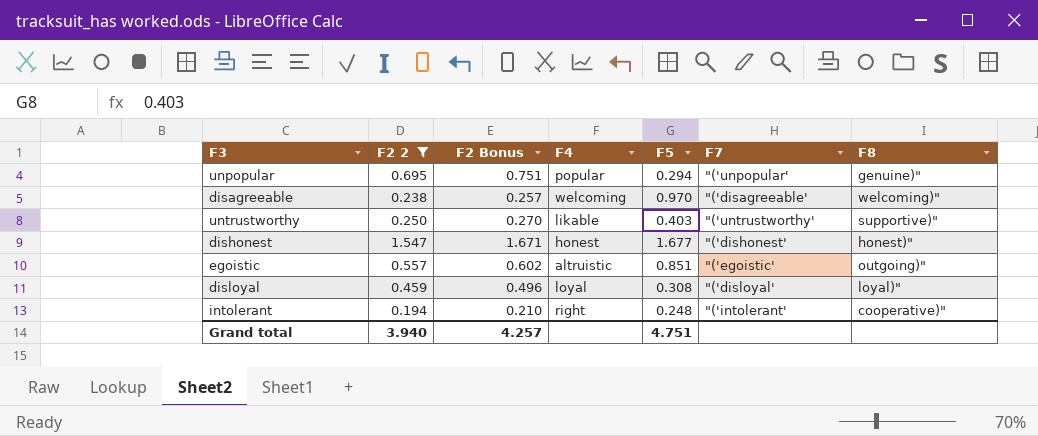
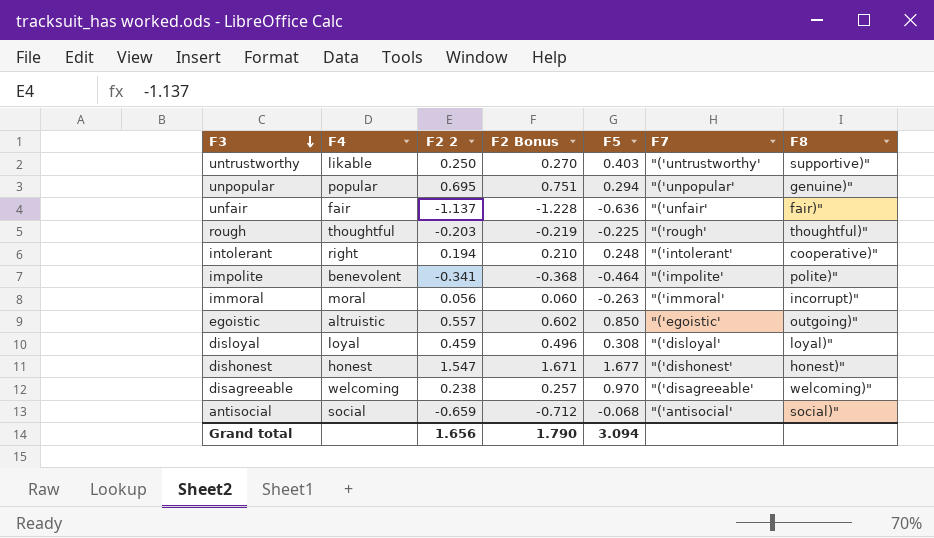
filter: F2 2 >= 0.194 -> none
row order: none -> F3 descending
column F4 | position: 4 -> 2
egoistic | F5: 0.851 -> 0.850
Grand total | F2 2: 3.940 -> 1.656
Grand total | F2 Bonus: 4.257 -> 1.790
Grand total | F5: 4.751 -> 3.094

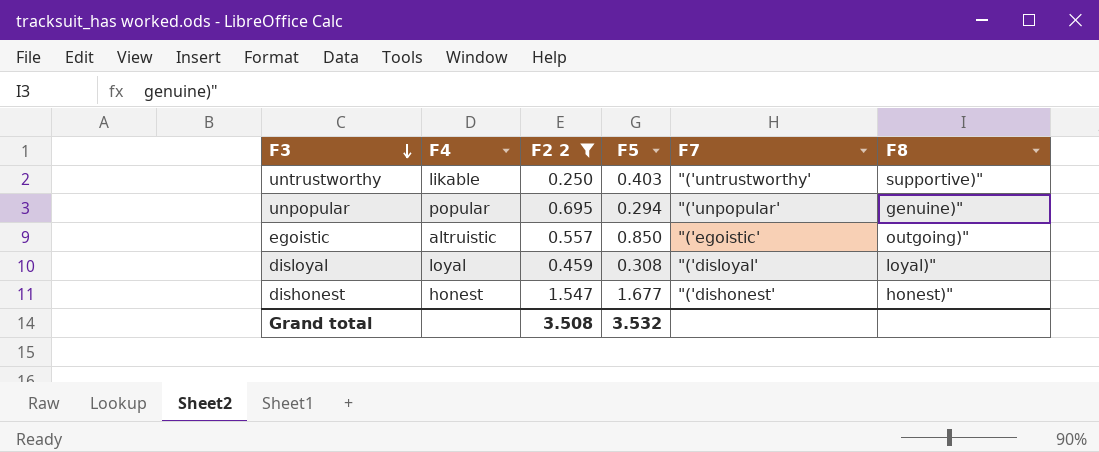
filter: none -> F2 2 >= 0.250
column F2 Bonus | formula: [F2 2] * 1.08 -> none
Grand total | F2 2: 1.656 -> 3.508
Grand total | F5: 3.094 -> 3.532

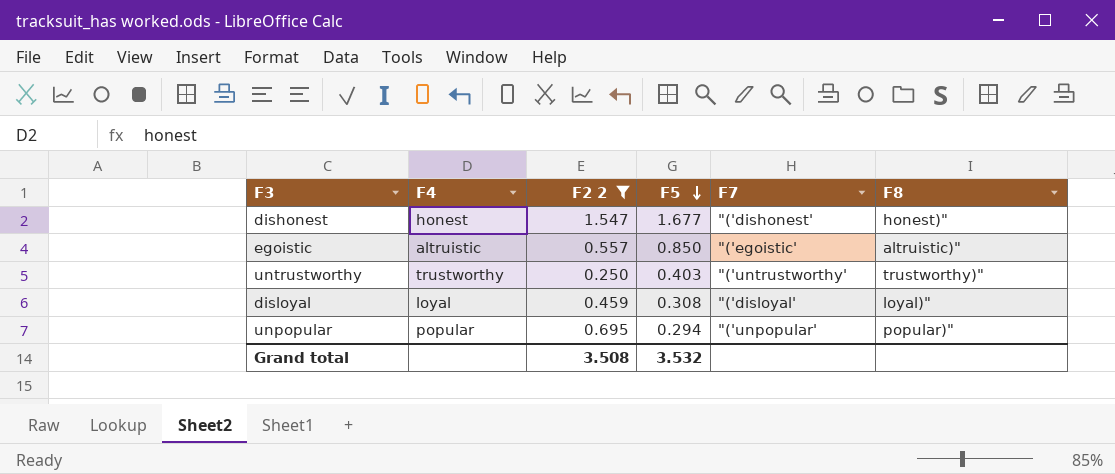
row order: F3 descending -> F5 descending
egoistic | F8: outgoing)" -> altruistic)"
untrustworthy | F4: likable -> trustworthy
untrustworthy | F8: supportive)" -> trustworthy)"
unpopular | F8: genuine)" -> popular)"

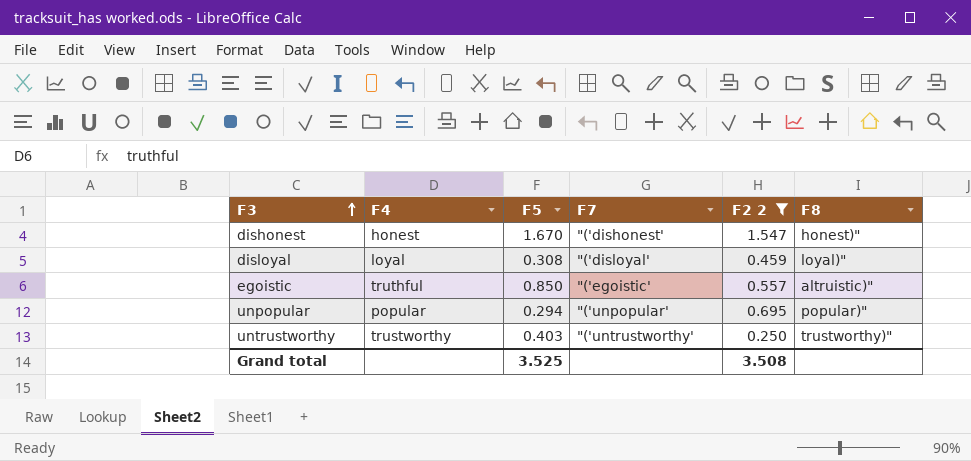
row order: F5 descending -> F3 ascending
column F2 2 | position: 3 -> 5
dishonest | F5: 1.677 -> 1.670
egoistic | F4: altruistic -> truthful
Grand total | F5: 3.532 -> 3.525

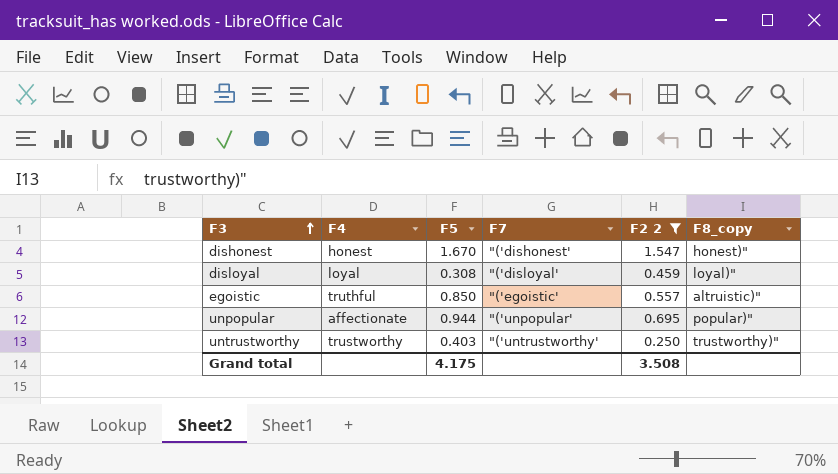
column name: F8 -> F8_copy
unpopular | F4: popular -> affectionate
unpopular | F5: 0.294 -> 0.944
Grand total | F5: 3.525 -> 4.175

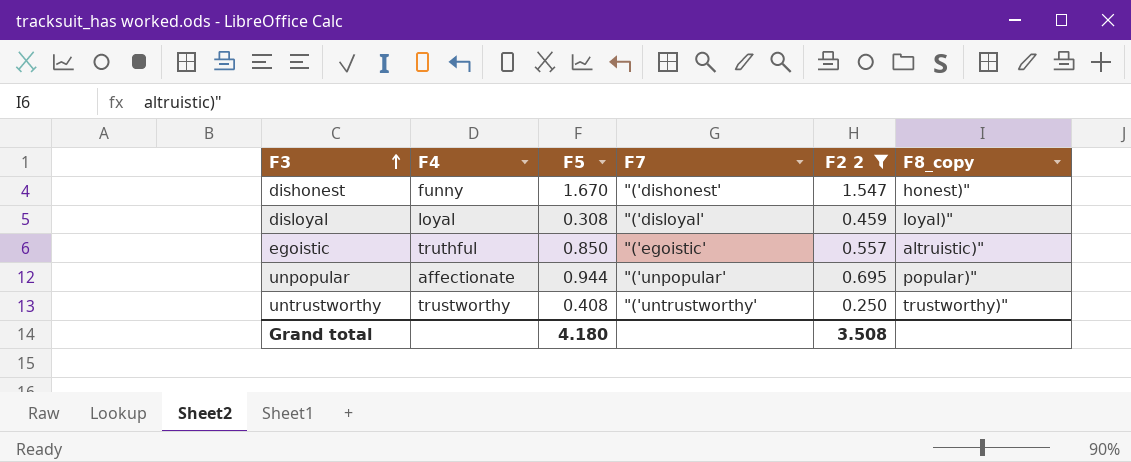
dishonest | F4: honest -> funny
untrustworthy | F5: 0.403 -> 0.408
Grand total | F5: 4.175 -> 4.180

